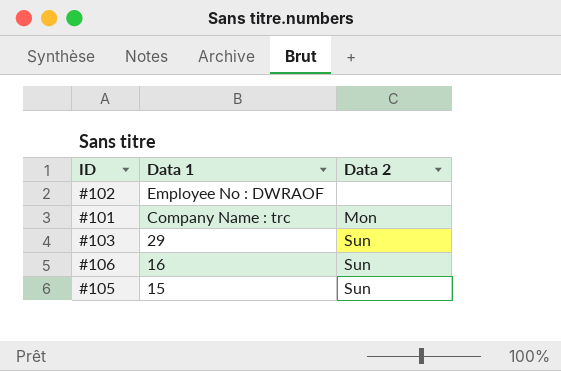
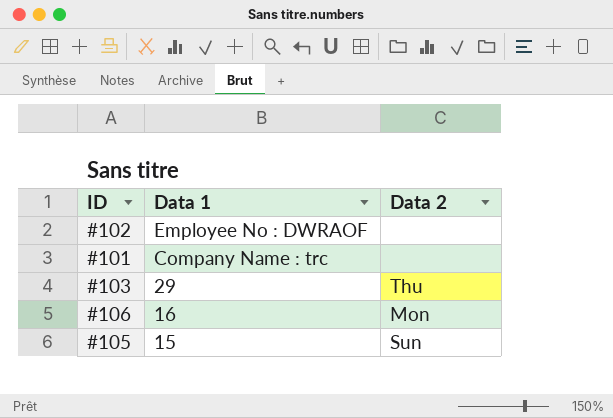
#101 | Data 2: Mon -> none
#103 | Data 2: Sun -> Thu
#106 | Data 2: Sun -> Mon

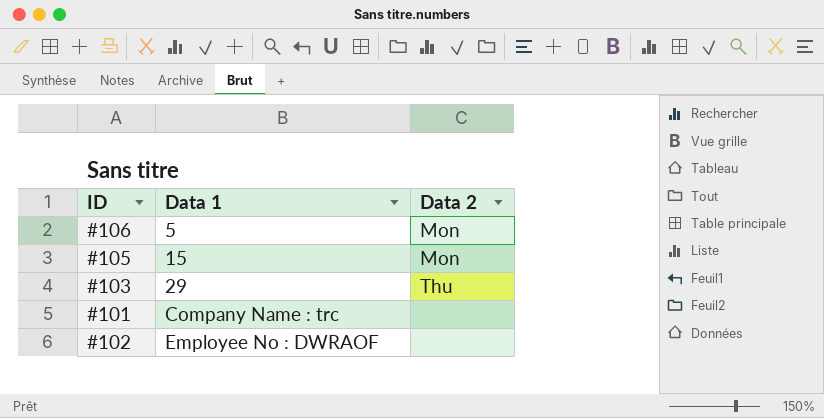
row order: Data 1 descending -> Data 1 ascending
#106 | Data 1: 16 -> 5
#105 | Data 2: Sun -> Mon

